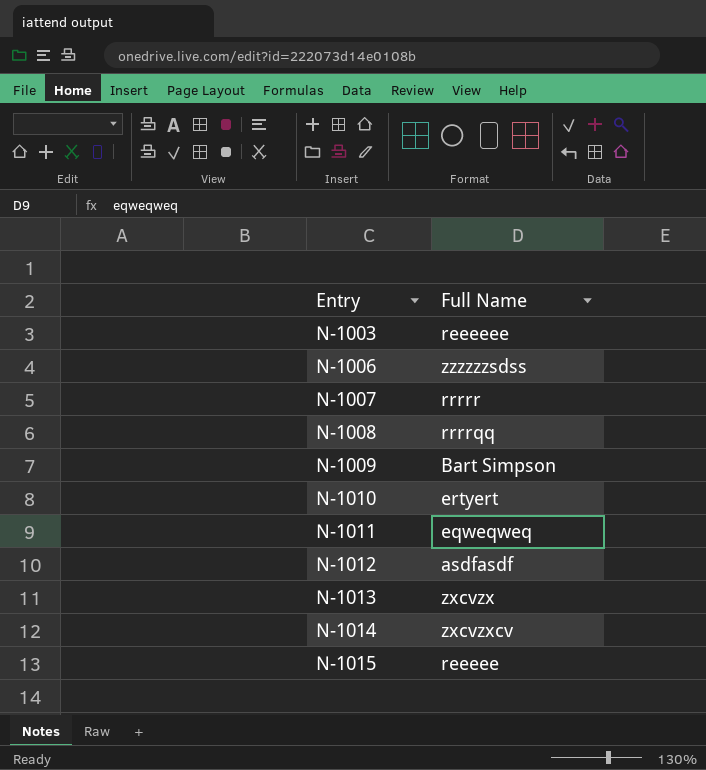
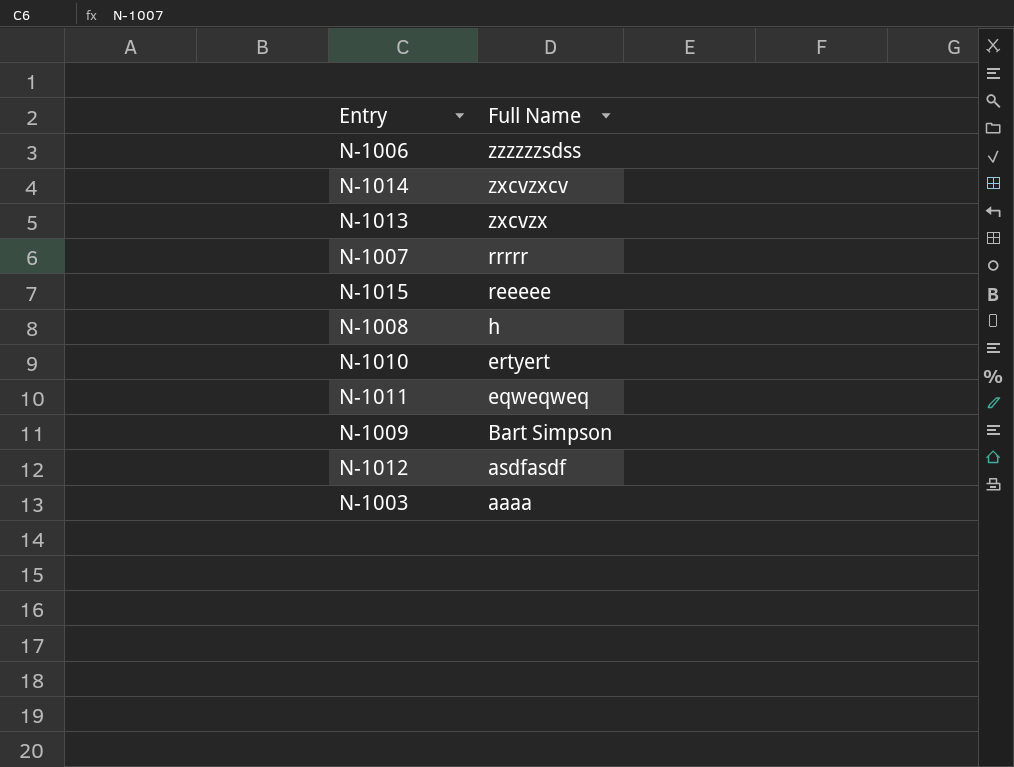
row order: Entry ascending -> Full Name descending
N-1008 | Full Name: rrrrqq -> h
N-1003 | Full Name: reeeeee -> aaaa

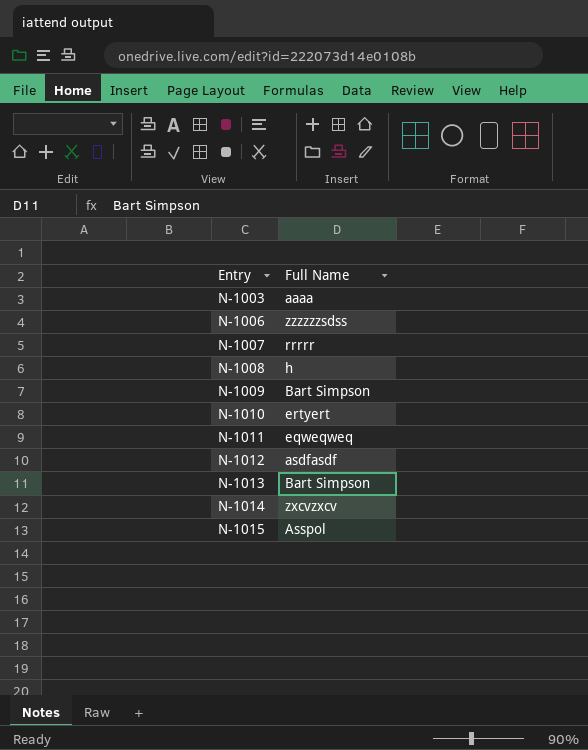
row order: Full Name descending -> Entry ascending
N-1013 | Full Name: zxcvzx -> Bart Simpson
N-1015 | Full Name: reeeee -> Asspol

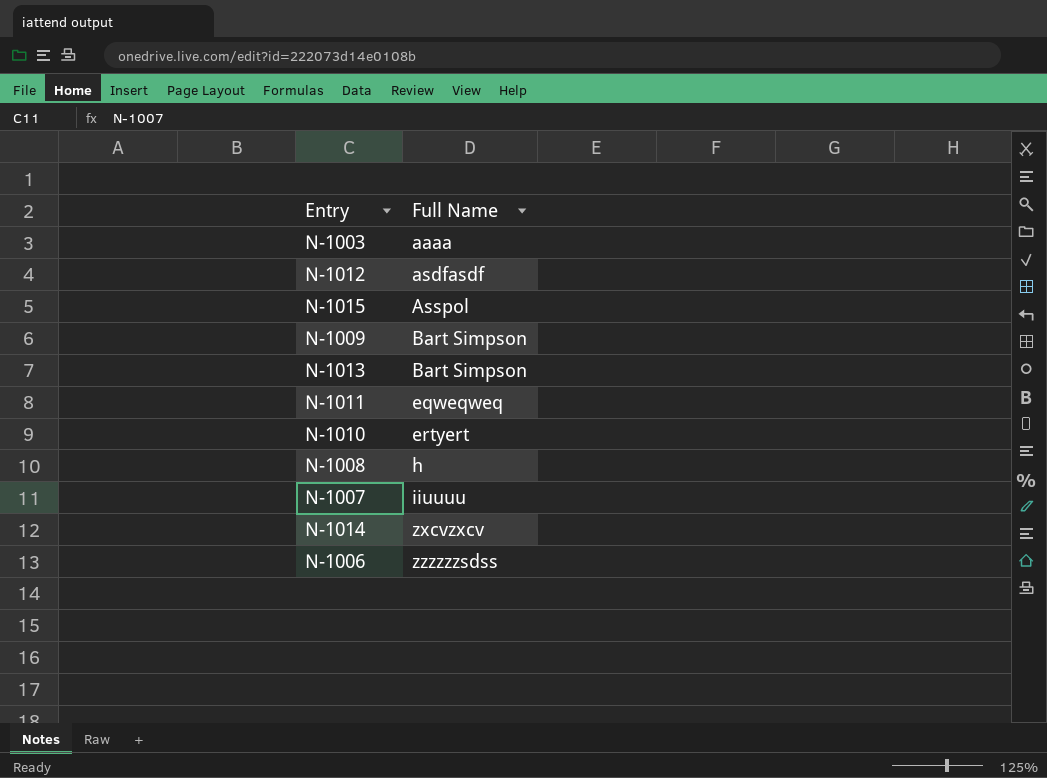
row order: Entry ascending -> Full Name ascending
N-1007 | Full Name: rrrrr -> iiuuuu

